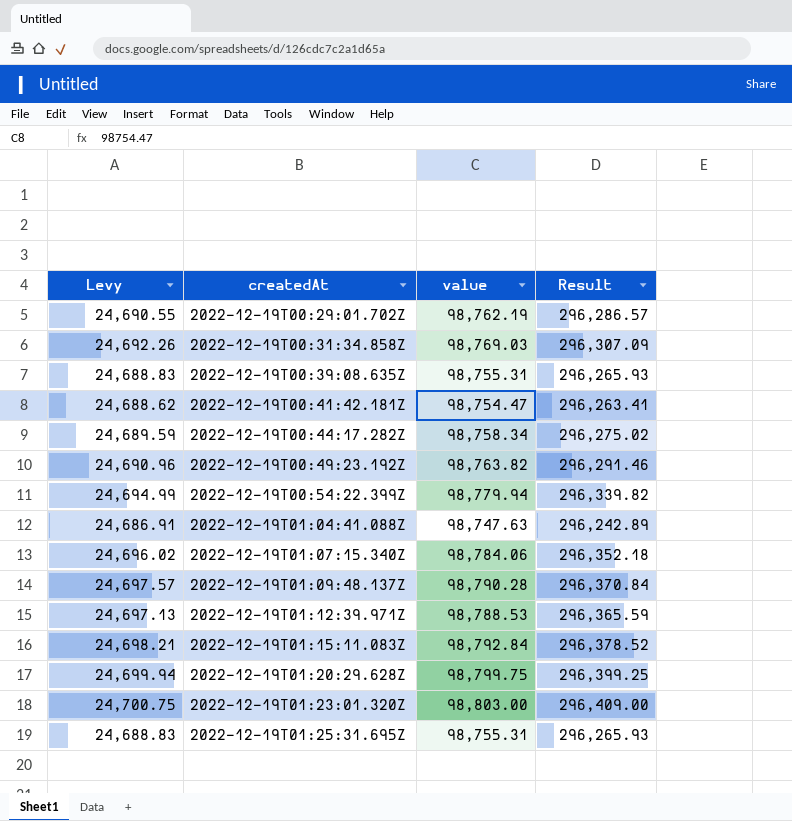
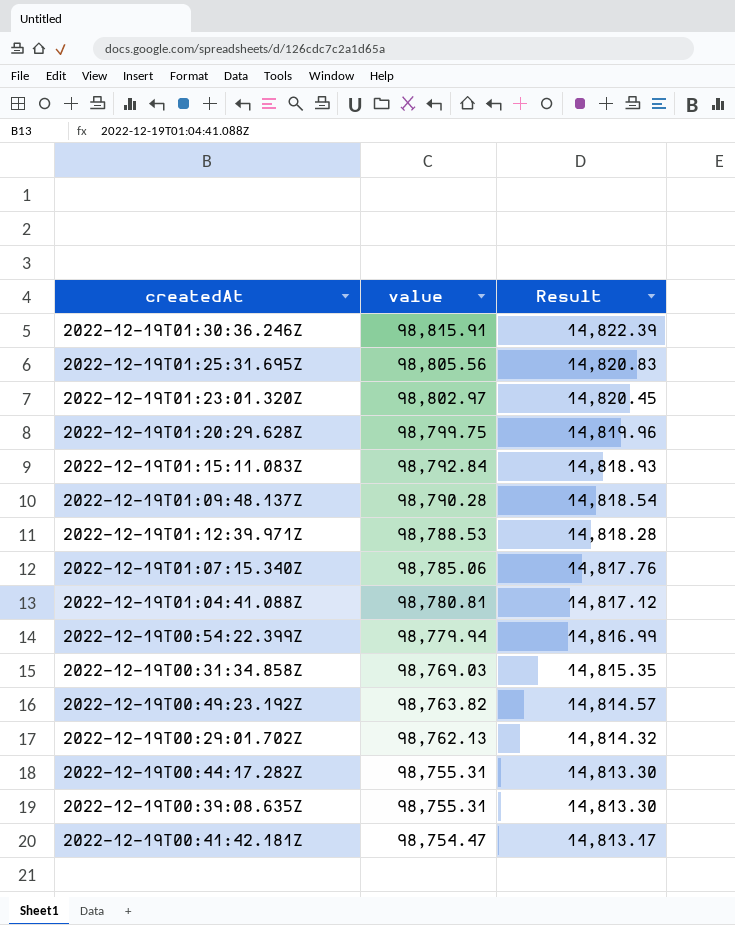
row order: createdAt ascending -> value descending
column Levy | formula: [value] * 0.25 -> none
column Result | formula: [value] * 3 -> [value] * 0.15
row 2022-12-19T01:30:36.246Z: none -> 98,815.91 | 14,822.39
2022-12-19T01:25:31.695Z | value: 98,755.31 -> 98,805.56
2022-12-19T01:23:01.320Z | value: 98,803.00 -> 98,802.97
2022-12-19T01:07:15.340Z | value: 98,784.06 -> 98,785.06
2022-12-19T01:04:41.088Z | value: 98,747.63 -> 98,780.81
2022-12-19T00:29:01.702Z | value: 98,762.19 -> 98,762.13
2022-12-19T00:44:17.282Z | value: 98,758.34 -> 98,755.31

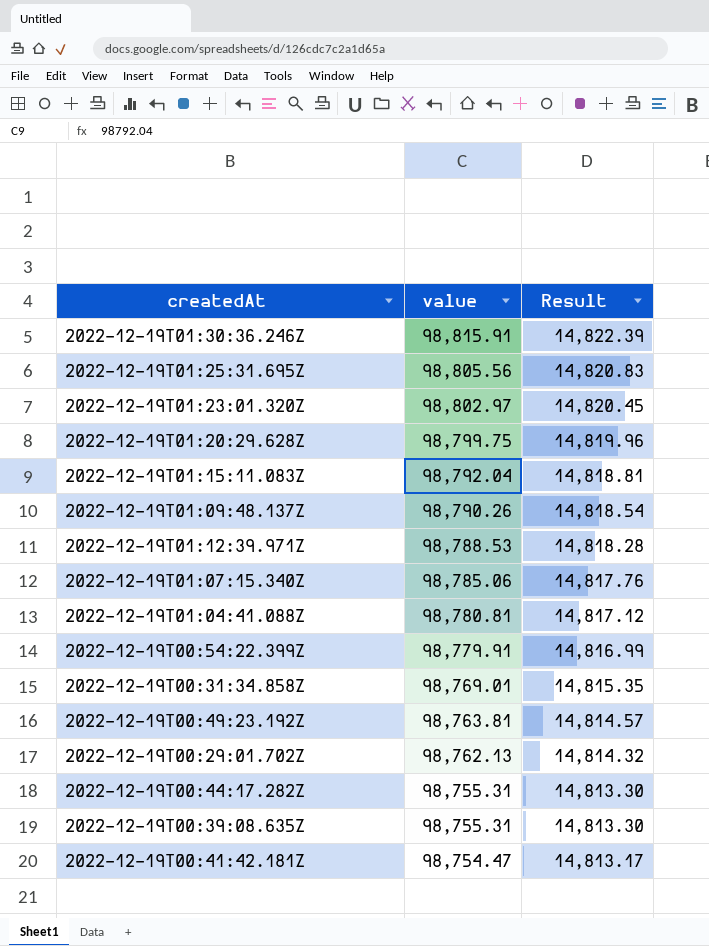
2022-12-19T01:15:11.083Z | value: 98,792.84 -> 98,792.04
2022-12-19T01:15:11.083Z | Result: 14,818.93 -> 14,818.81
2022-12-19T01:09:48.137Z | value: 98,790.28 -> 98,790.26
2022-12-19T00:54:22.399Z | value: 98,779.94 -> 98,779.91
2022-12-19T00:31:34.858Z | value: 98,769.03 -> 98,769.01
2022-12-19T00:49:23.192Z | value: 98,763.82 -> 98,763.81

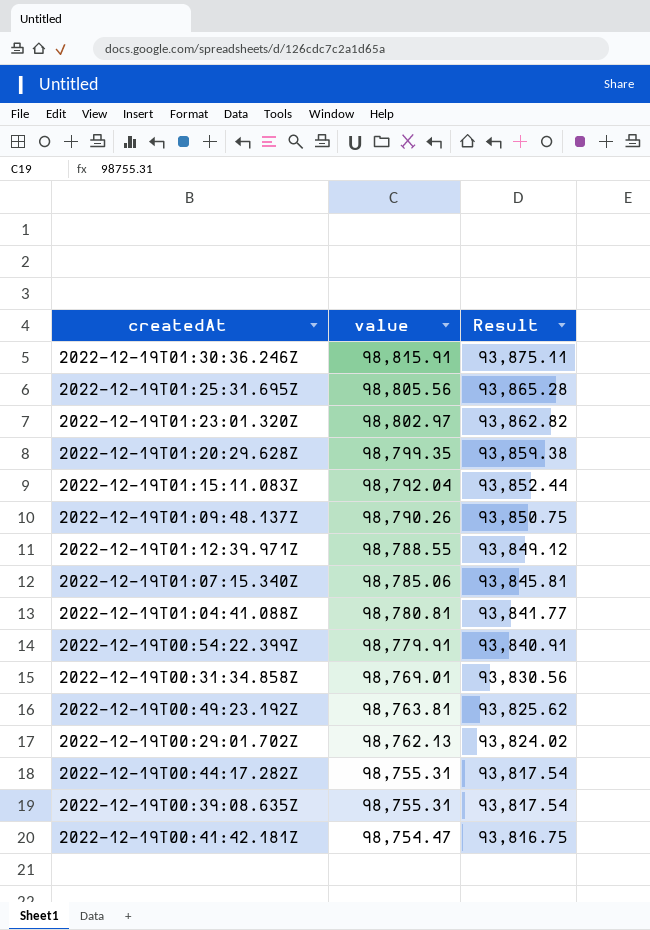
column Result | formula: [value] * 0.15 -> [value] * 0.95
2022-12-19T01:20:29.628Z | value: 98,799.75 -> 98,799.35
2022-12-19T01:12:39.971Z | value: 98,788.53 -> 98,788.55

